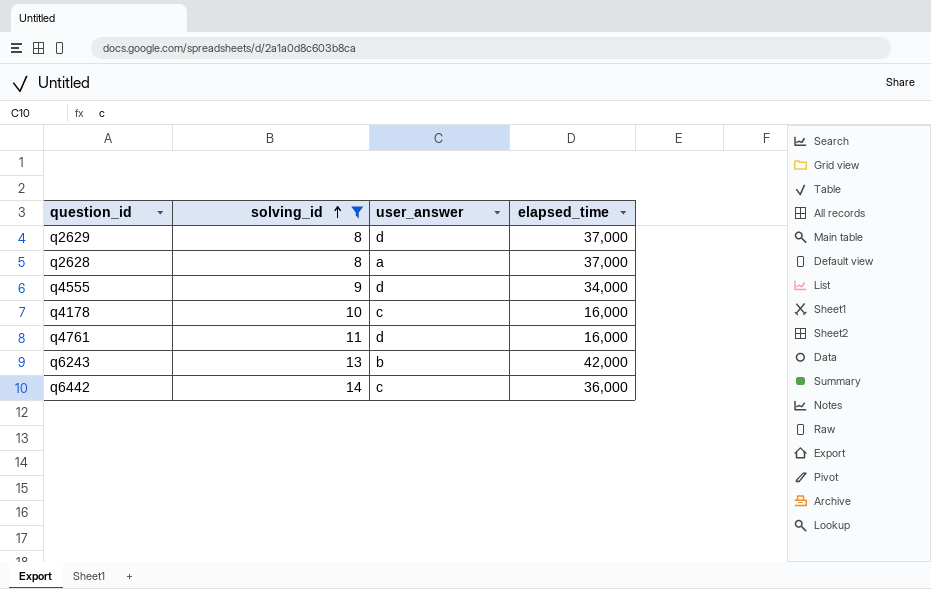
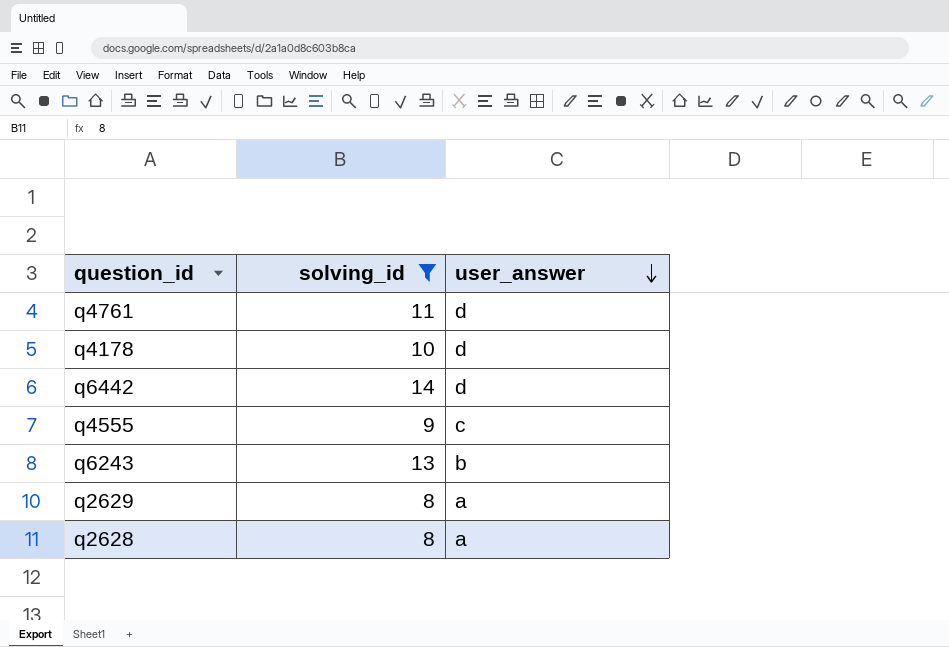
row order: solving_id ascending -> user_answer descending
column elapsed_time | position: 4 -> none
q4178 | user_answer: c -> d
q6442 | user_answer: c -> d
q4555 | user_answer: d -> c
q2629 | user_answer: d -> a

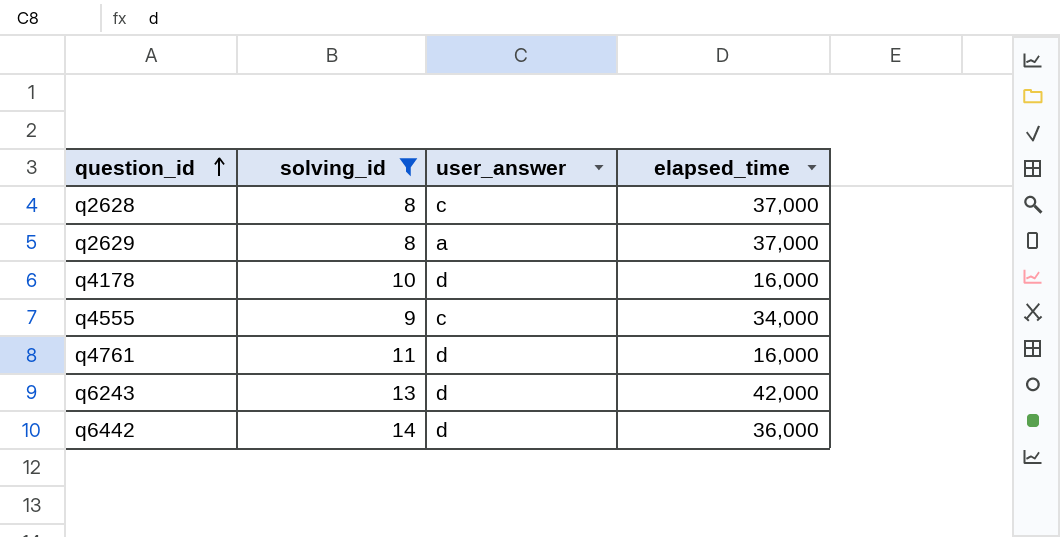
row order: user_answer descending -> question_id ascending
column elapsed_time | position: none -> 4
q2628 | user_answer: a -> c
q6243 | user_answer: b -> d

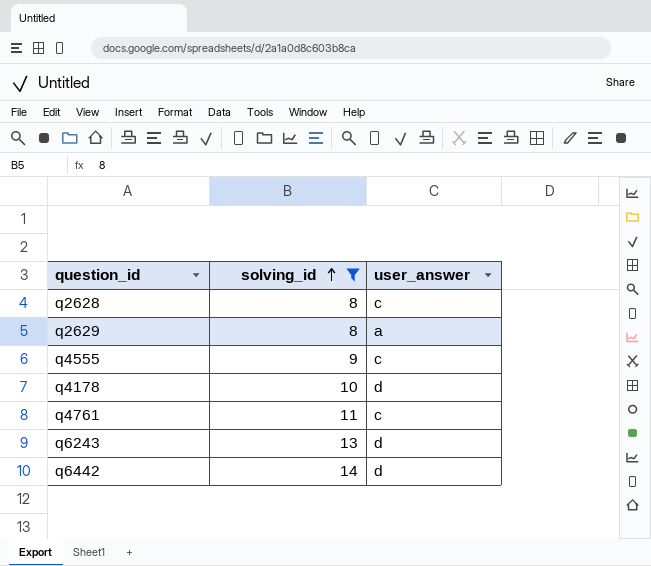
row order: question_id ascending -> solving_id ascending
column elapsed_time | position: 4 -> none
q4761 | user_answer: d -> c

